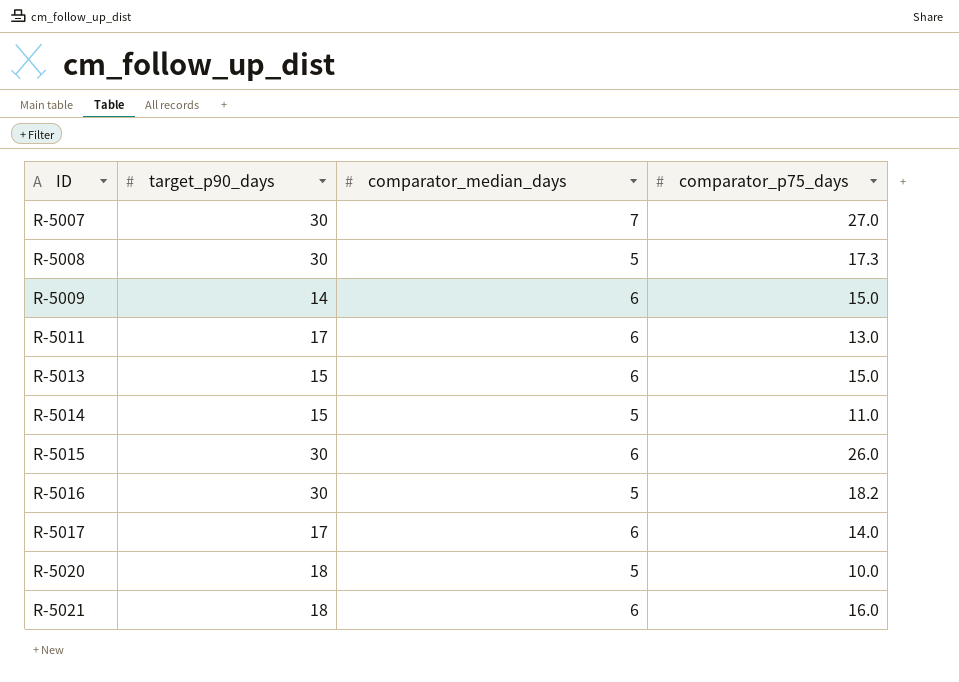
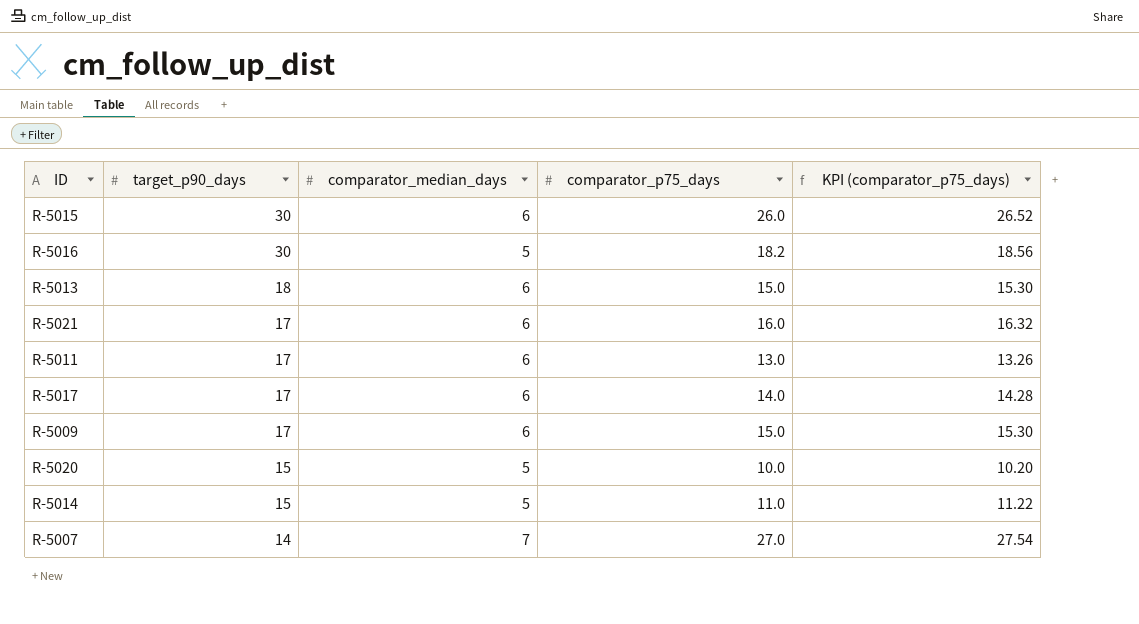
row order: ID ascending -> target_p90_days descending
column KPI (comparator_p75_days) | formula: none -> [comparator_p75_days] * 1.02
row R-5008: 30 | 5 | 17.3 -> none
R-5013 | target_p90_days: 15 -> 18
R-5021 | target_p90_days: 18 -> 17
R-5009 | target_p90_days: 14 -> 17
R-5020 | target_p90_days: 18 -> 15
R-5007 | target_p90_days: 30 -> 14

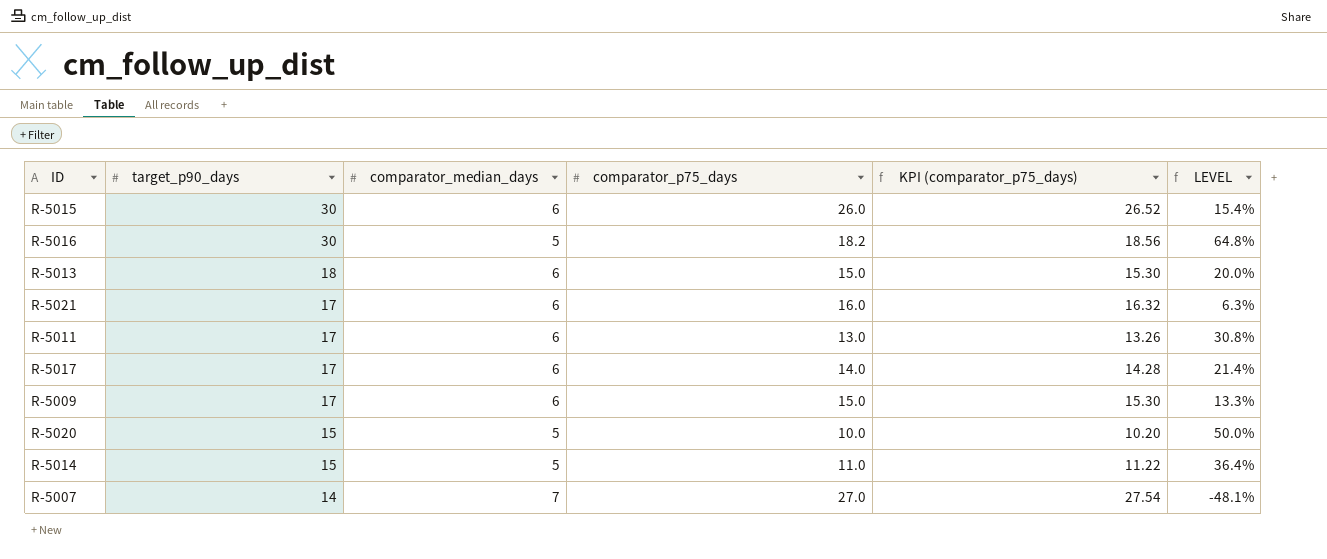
column LEVEL | formula: none -> ([target_p90_days] - [comparator_p75_days]) / [comparator_p75_days]

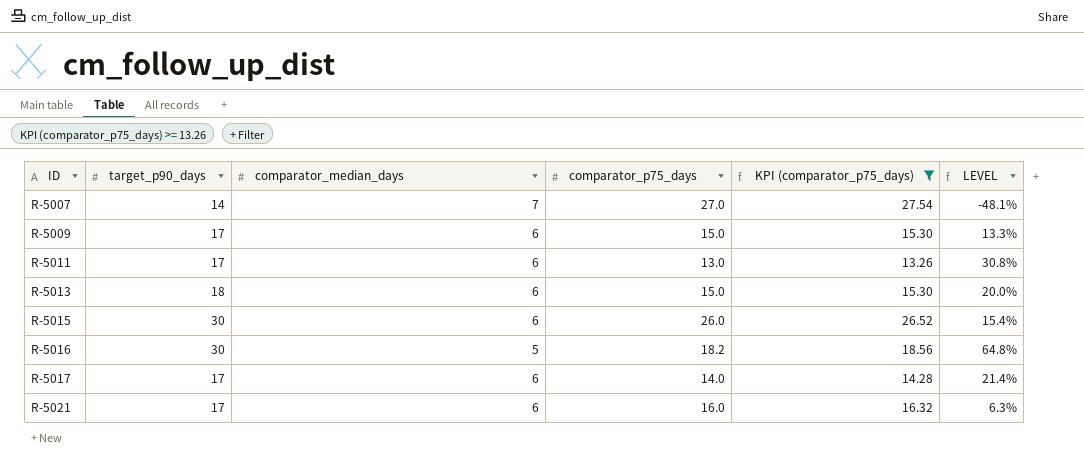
filter: none -> KPI (comparator_p75_days) >= 13.26
row order: target_p90_days descending -> ID ascending

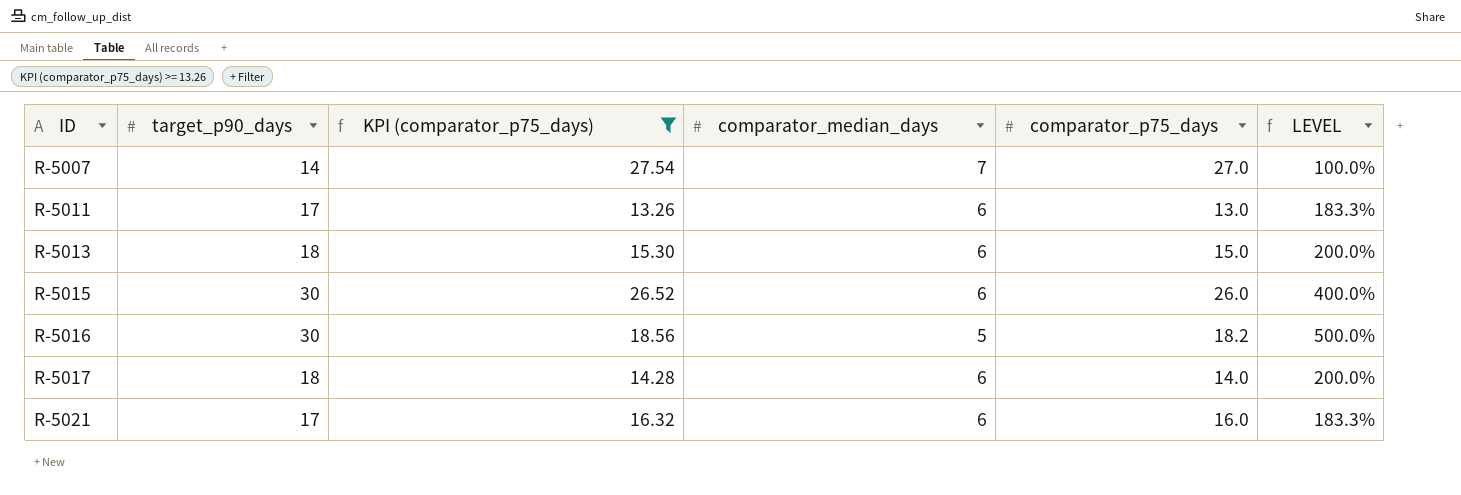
column KPI (comparator_p75_days) | position: 5 -> 3
column LEVEL | formula: ([target_p90_days] - [comparator_p75_days]) / [comparator_p75_days] -> ([target_p90_days] - [comparator_median_days]) / [comparator_median_days]
row R-5009: 17 | 6 | 15.0 | 15.30 | 13.3% -> none
R-5017 | target_p90_days: 17 -> 18

